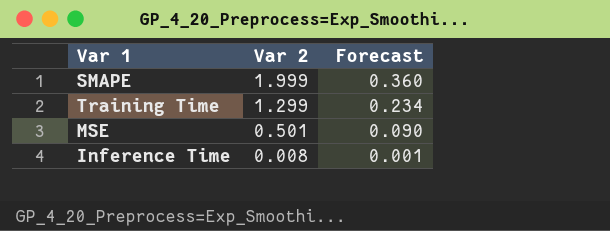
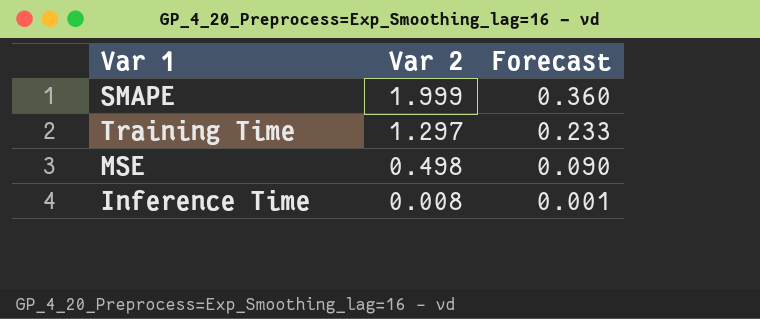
Training Time | Var 2: 1.299 -> 1.297
Training Time | Forecast: 0.234 -> 0.233
MSE | Var 2: 0.501 -> 0.498

